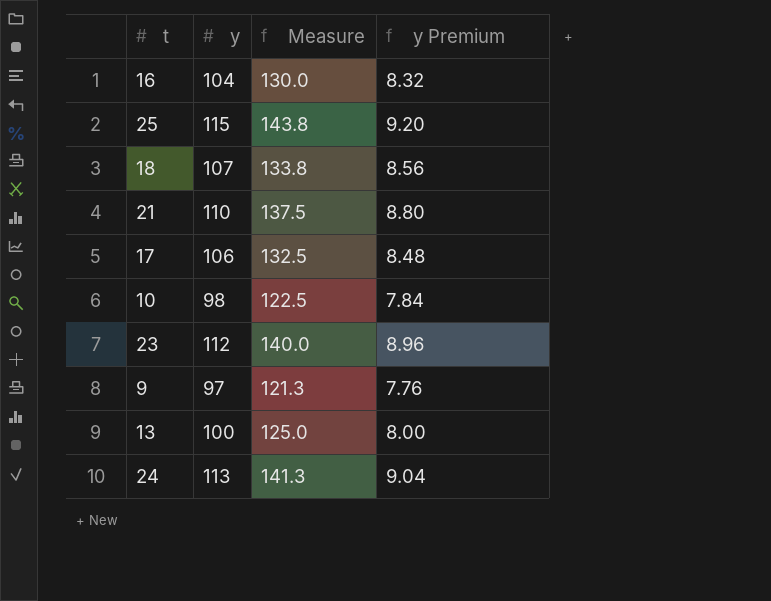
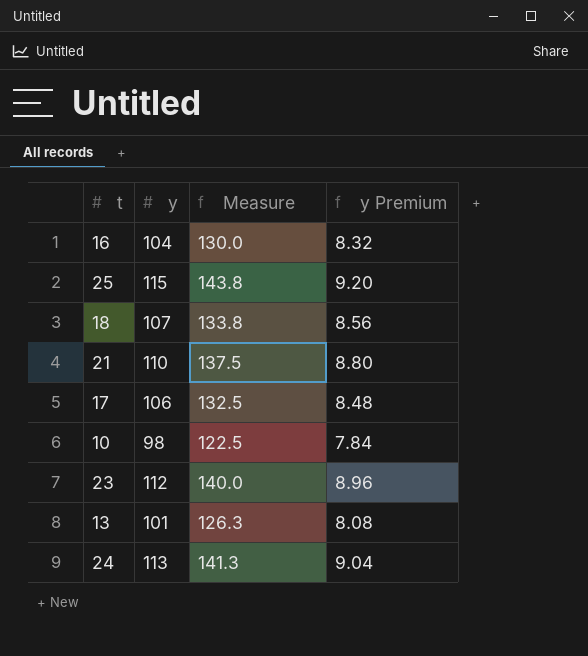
row 9: 97 | 121.3 | 7.76 -> none
13 | y: 100 -> 101
13 | Measure: 125.0 -> 126.3
13 | y Premium: 8.00 -> 8.08

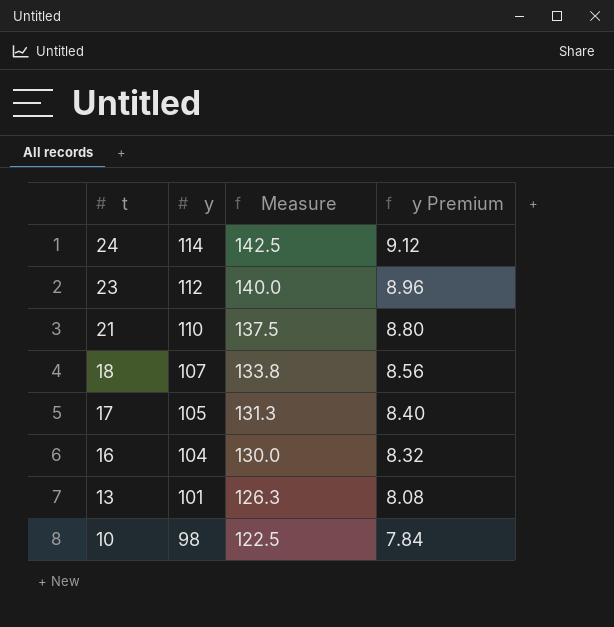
row order: none -> t descending
row 25: 115 | 143.8 | 9.20 -> none
24 | y: 113 -> 114
24 | Measure: 141.3 -> 142.5
24 | y Premium: 9.04 -> 9.12
17 | y: 106 -> 105
17 | Measure: 132.5 -> 131.3
17 | y Premium: 8.48 -> 8.40

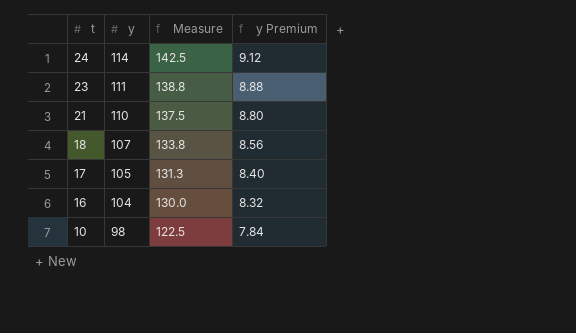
row 13: 101 | 126.3 | 8.08 -> none
23 | y: 112 -> 111
23 | Measure: 140.0 -> 138.8
23 | y Premium: 8.96 -> 8.88

